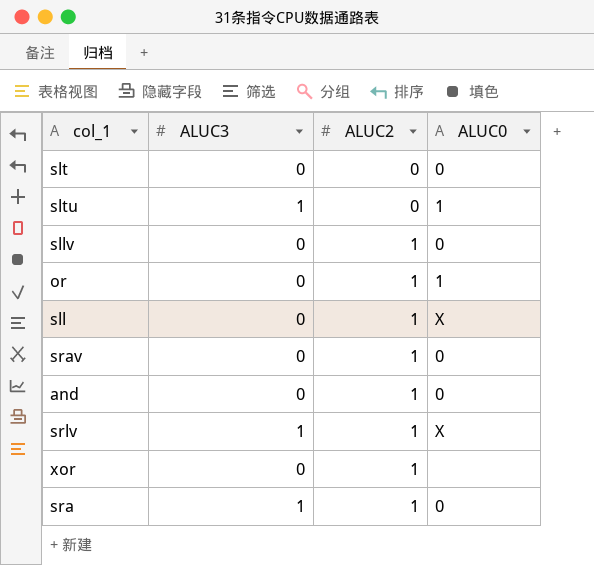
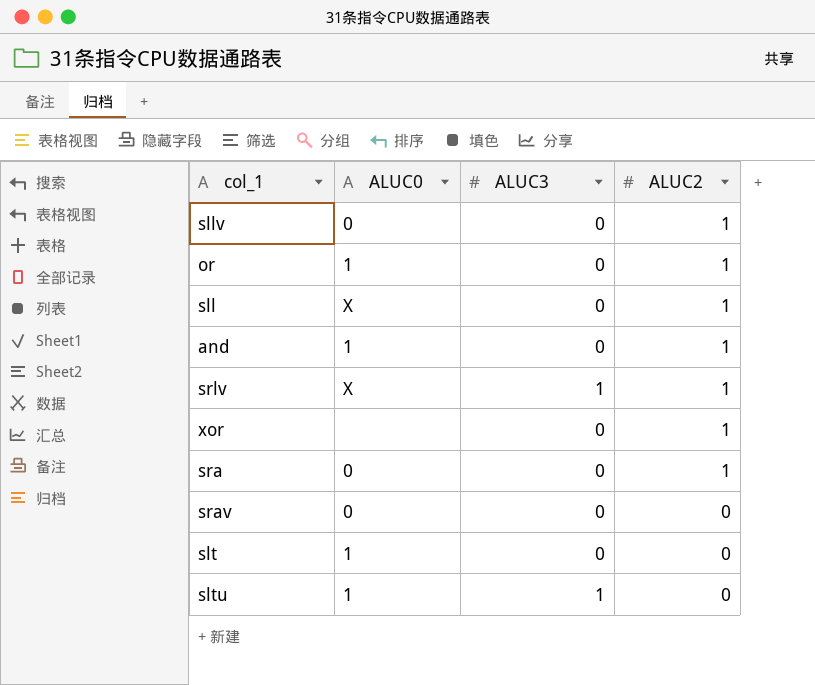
row order: ALUC2 ascending -> ALUC2 descending
column ALUC0 | position: 4 -> 2
and | ALUC0: 0 -> 1
sra | ALUC3: 1 -> 0
srav | ALUC2: 1 -> 0
slt | ALUC0: 0 -> 1

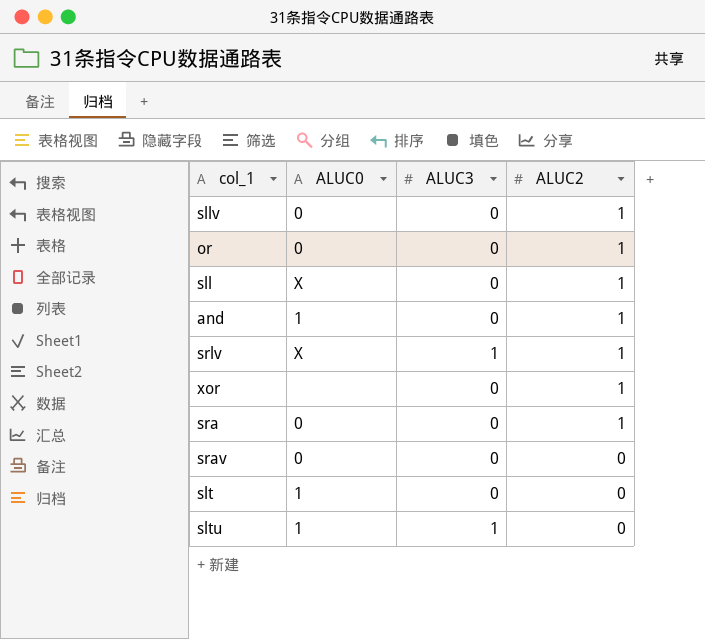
or | ALUC0: 1 -> 0

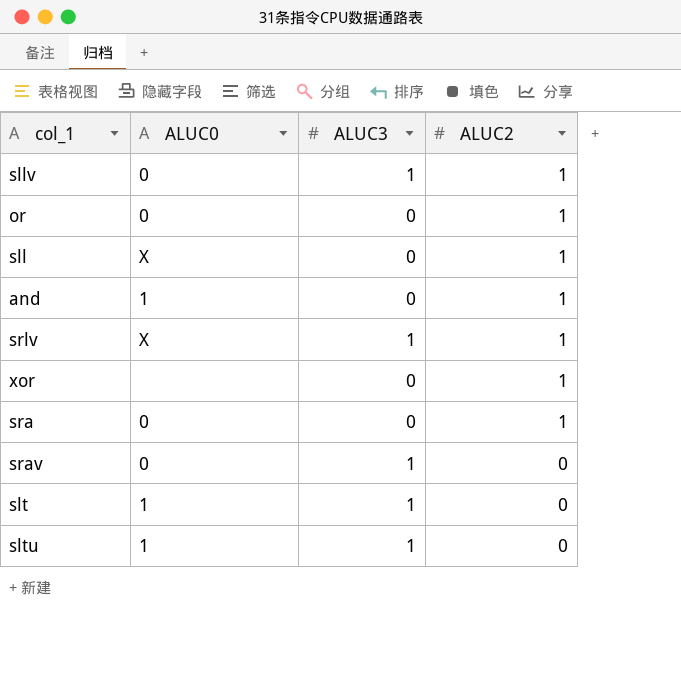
sllv | ALUC3: 0 -> 1
srav | ALUC3: 0 -> 1
slt | ALUC3: 0 -> 1

